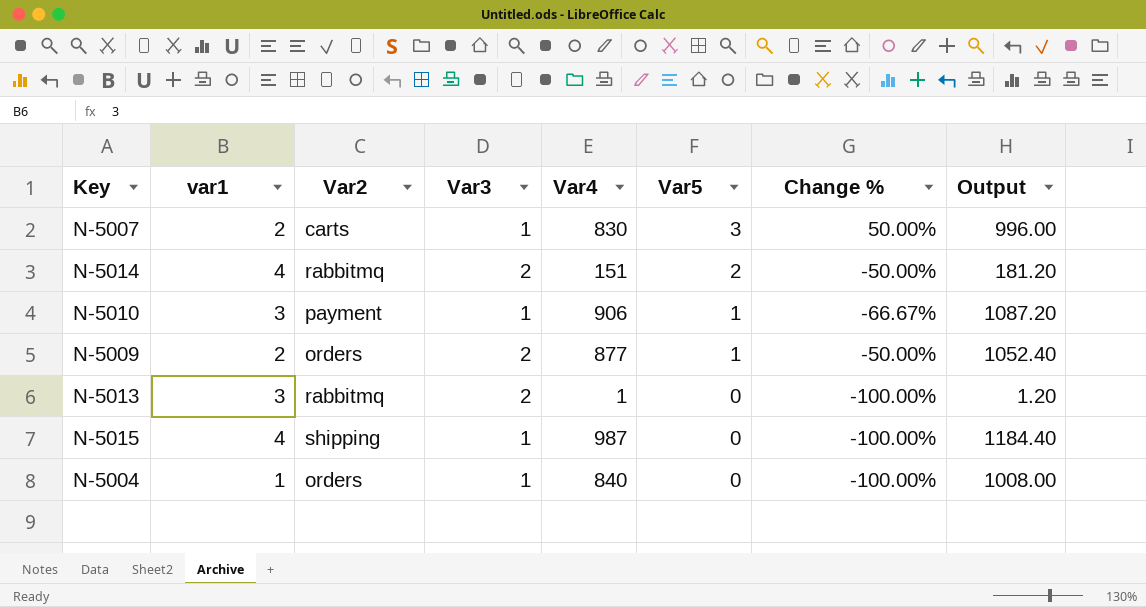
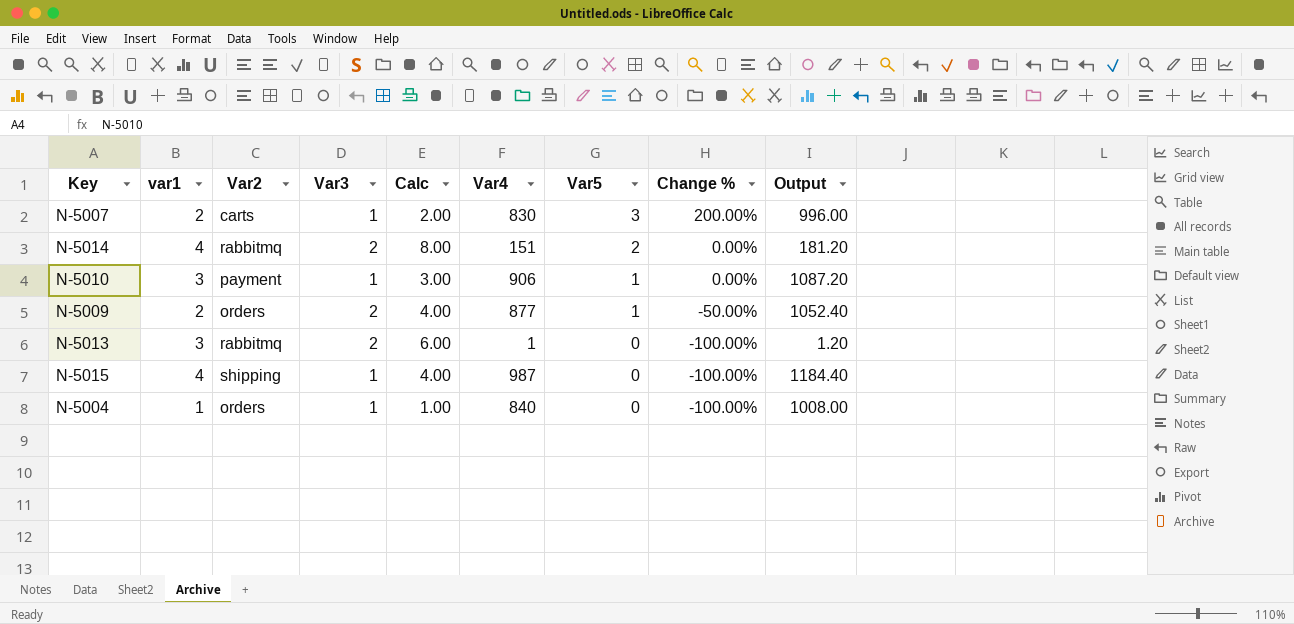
column Calc | formula: none -> [var1] * [Var3]
column Change % | formula: ([Var5] - [var1]) / [var1] -> ([Var5] - [Var3]) / [Var3]

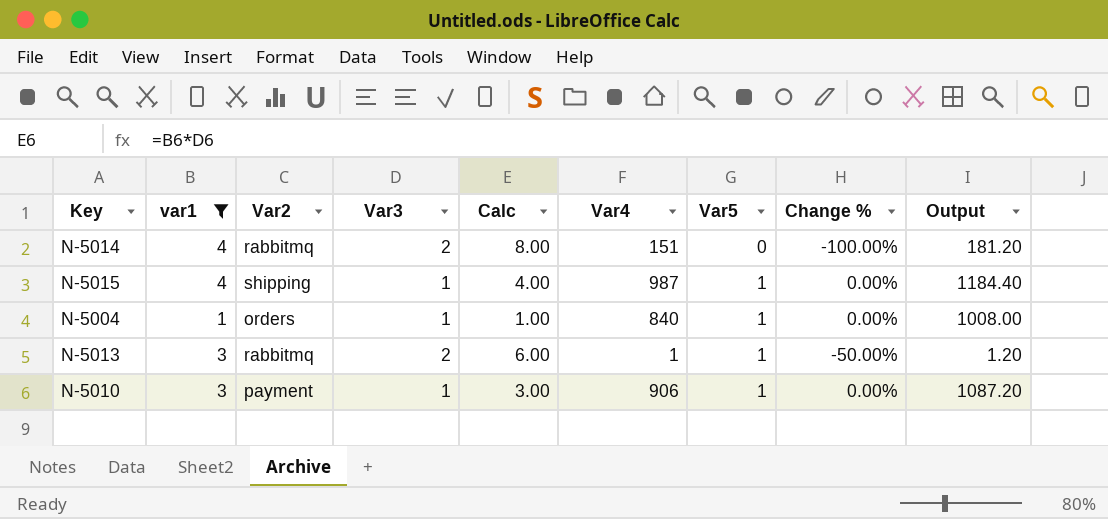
filter: none -> var1 != 2
row order: Var5 descending -> Var5 ascending
N-5014 | Var5: 2 -> 0
N-5014 | Change %: 0.00% -> -100.00%
N-5015 | Var5: 0 -> 1
N-5015 | Change %: -100.00% -> 0.00%
N-5004 | Var5: 0 -> 1
N-5004 | Change %: -100.00% -> 0.00%
N-5013 | Var5: 0 -> 1
N-5013 | Change %: -100.00% -> -50.00%

